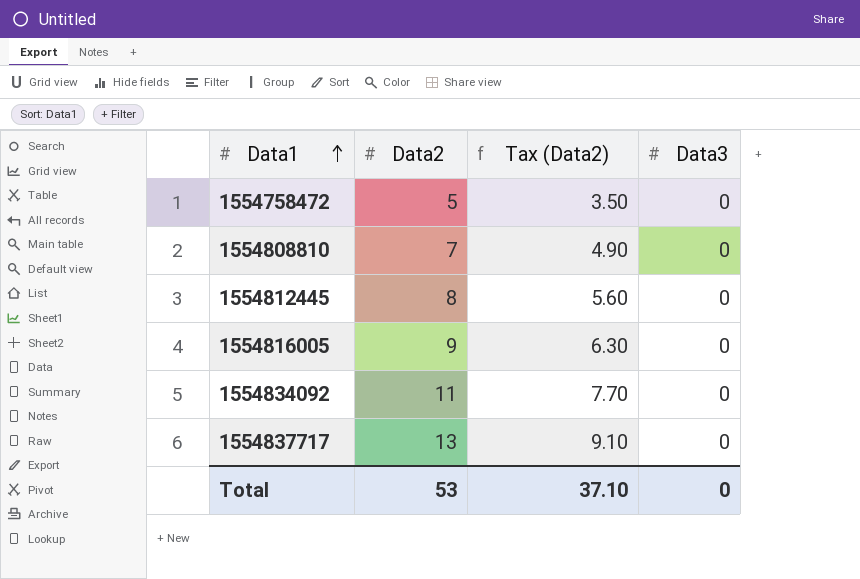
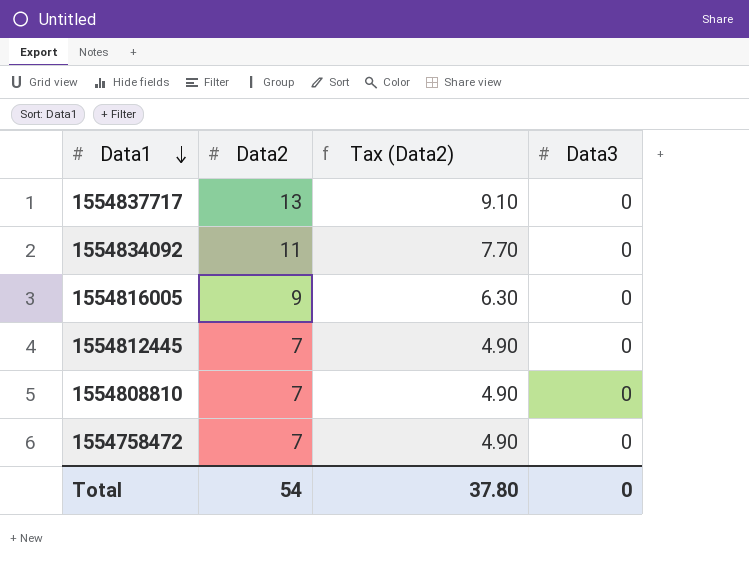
row order: Data1 ascending -> Data1 descending
1554812445 | Data2: 8 -> 7
1554812445 | Tax (Data2): 5.60 -> 4.90
1554758472 | Data2: 5 -> 7
1554758472 | Tax (Data2): 3.50 -> 4.90
Total | Data2: 53 -> 54
Total | Tax (Data2): 37.10 -> 37.80

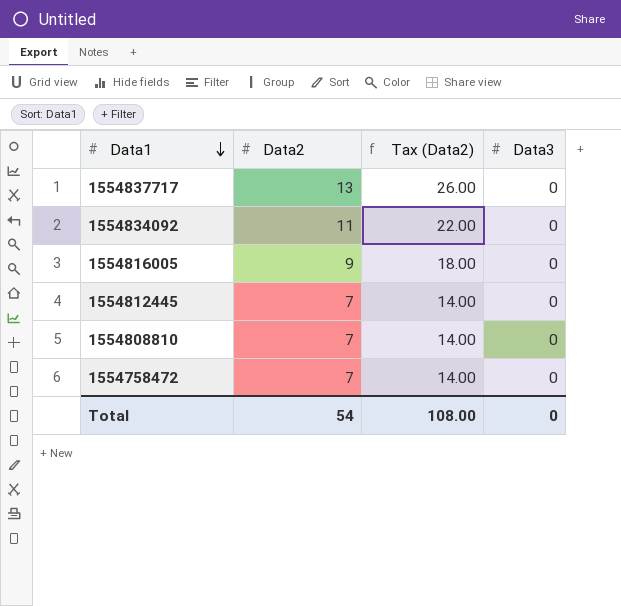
column Tax (Data2) | formula: [Data2] * 0.7 -> [Data2] * 2
Total | Tax (Data2): 37.80 -> 108.00

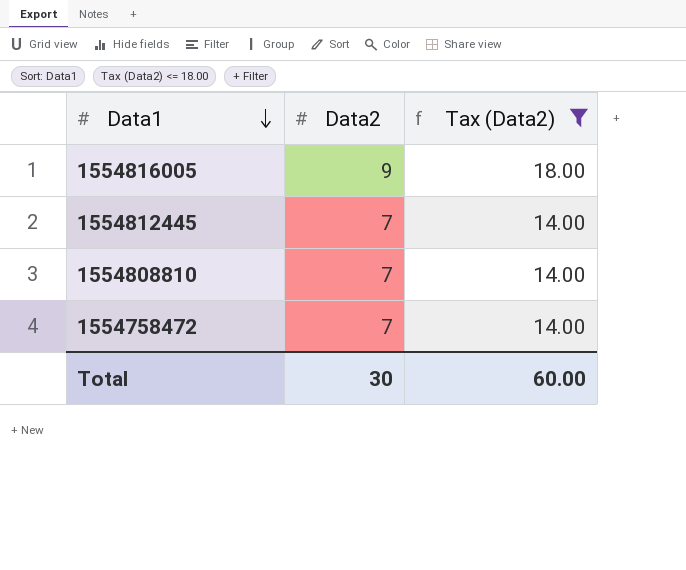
filter: none -> Tax (Data2) <= 18.00
column Data3 | position: 4 -> none
Total | Data2: 54 -> 30
Total | Tax (Data2): 108.00 -> 60.00

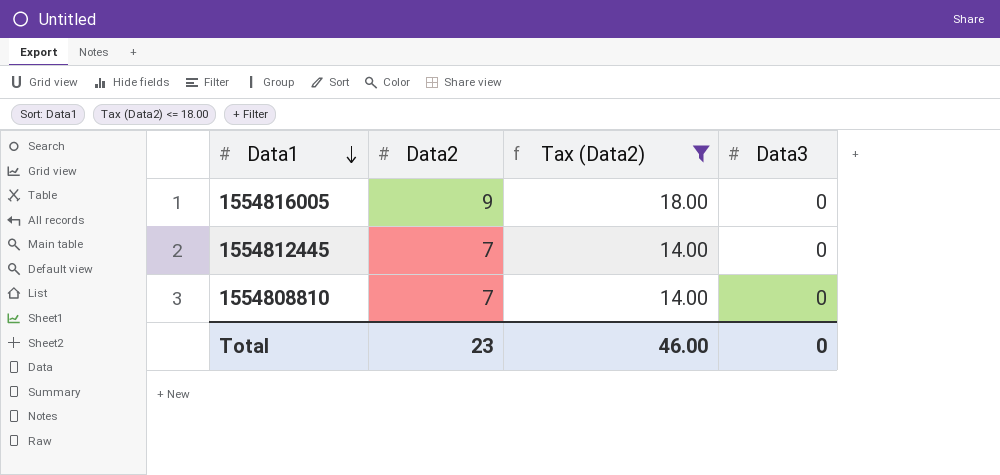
column Data3 | position: none -> 4
row 1554758472: 7 | 14.00 -> none
Total | Data2: 30 -> 23
Total | Tax (Data2): 60.00 -> 46.00

